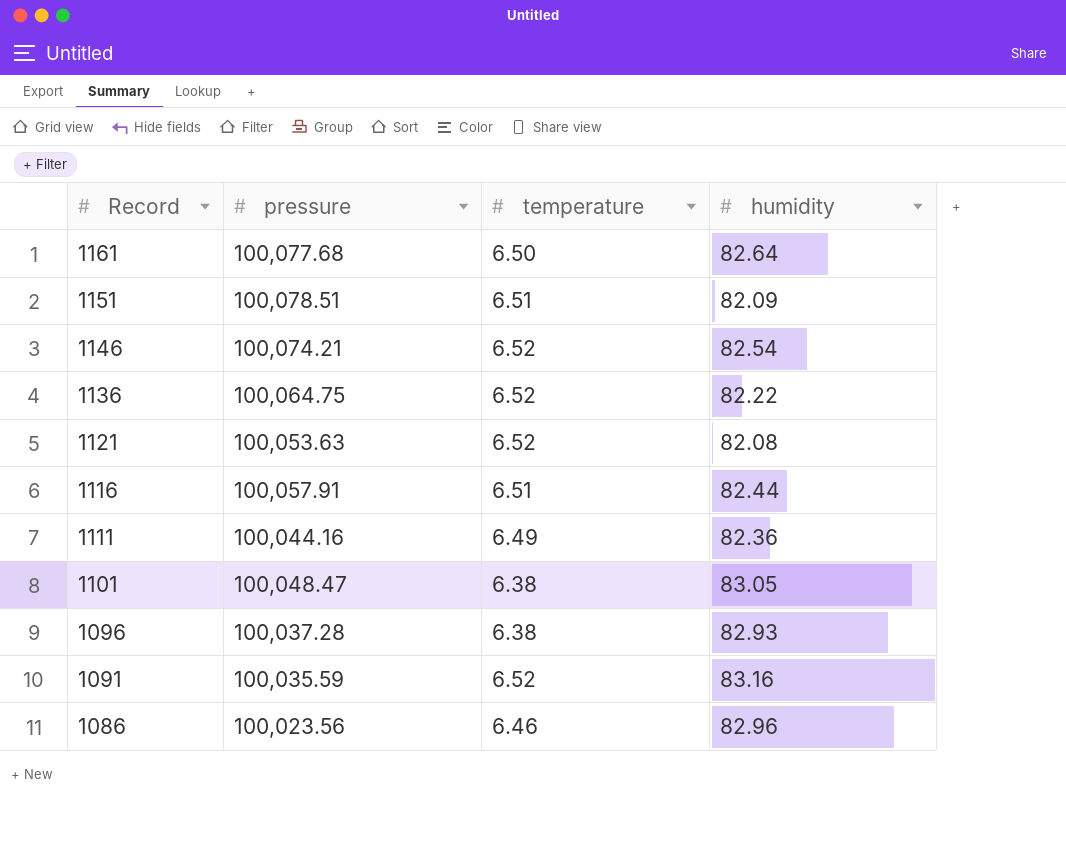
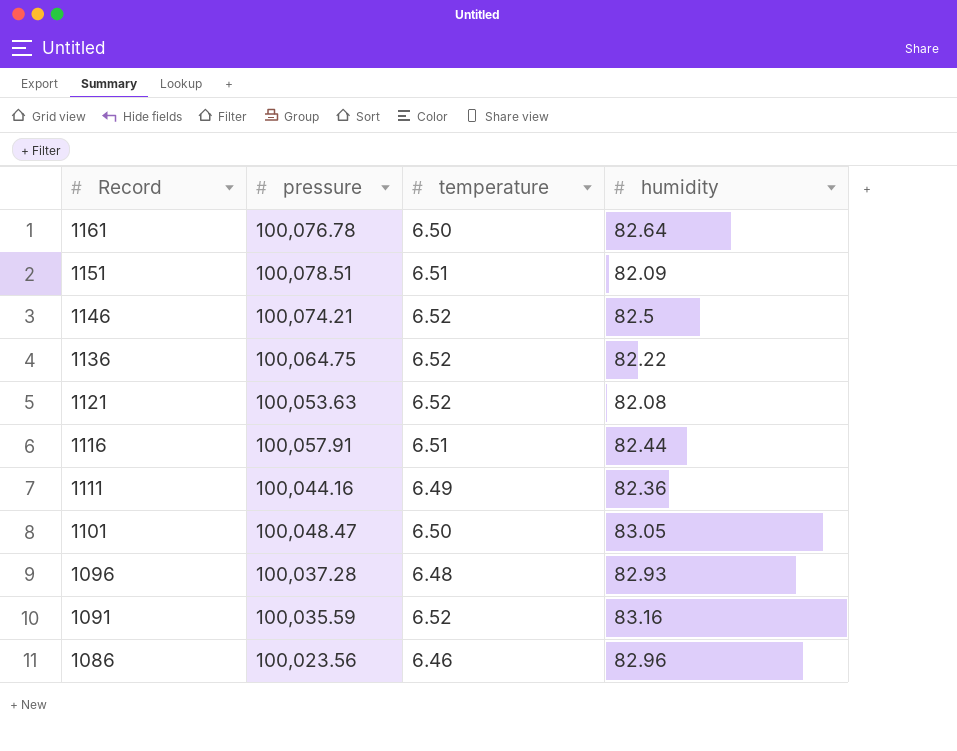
1161 | pressure: 100,077.68 -> 100,076.78
1146 | humidity: 82.54 -> 82.5
1101 | temperature: 6.38 -> 6.50
1096 | temperature: 6.38 -> 6.48

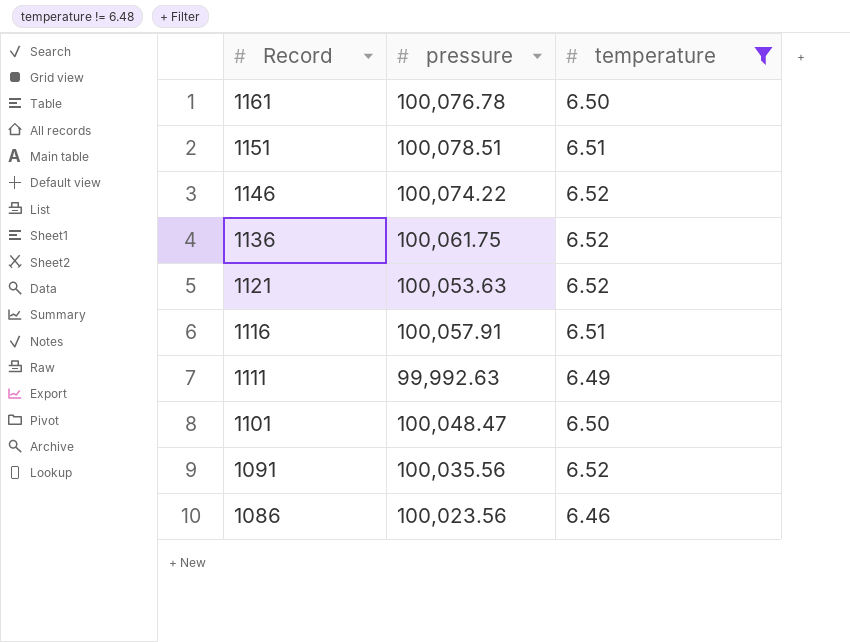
filter: none -> temperature != 6.48
column humidity | position: 4 -> none
1146 | pressure: 100,074.21 -> 100,074.22
1136 | pressure: 100,064.75 -> 100,061.75
1111 | pressure: 100,044.16 -> 99,992.63
1091 | pressure: 100,035.59 -> 100,035.56

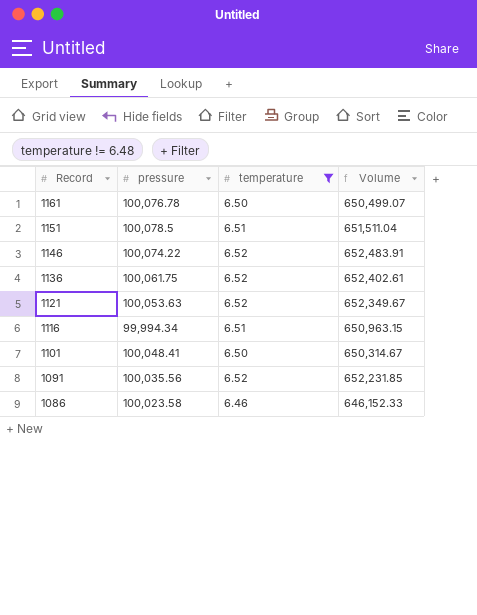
column Volume | formula: none -> [pressure] * [temperature]
row 1111: 99,992.63 | 6.49 -> none
1151 | pressure: 100,078.51 -> 100,078.5
1116 | pressure: 100,057.91 -> 99,994.34
1101 | pressure: 100,048.47 -> 100,048.41
1086 | pressure: 100,023.56 -> 100,023.58

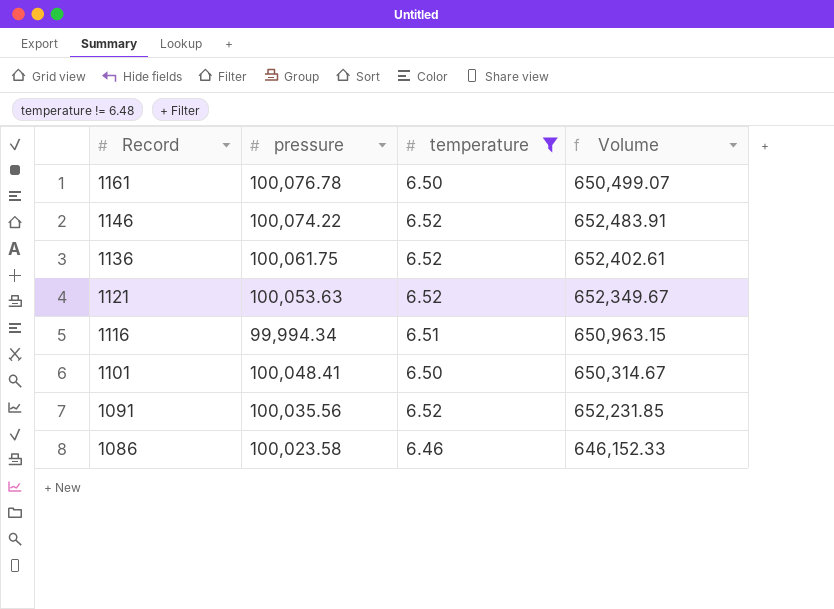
row 1151: 100,078.5 | 6.51 | 651,511.04 -> none

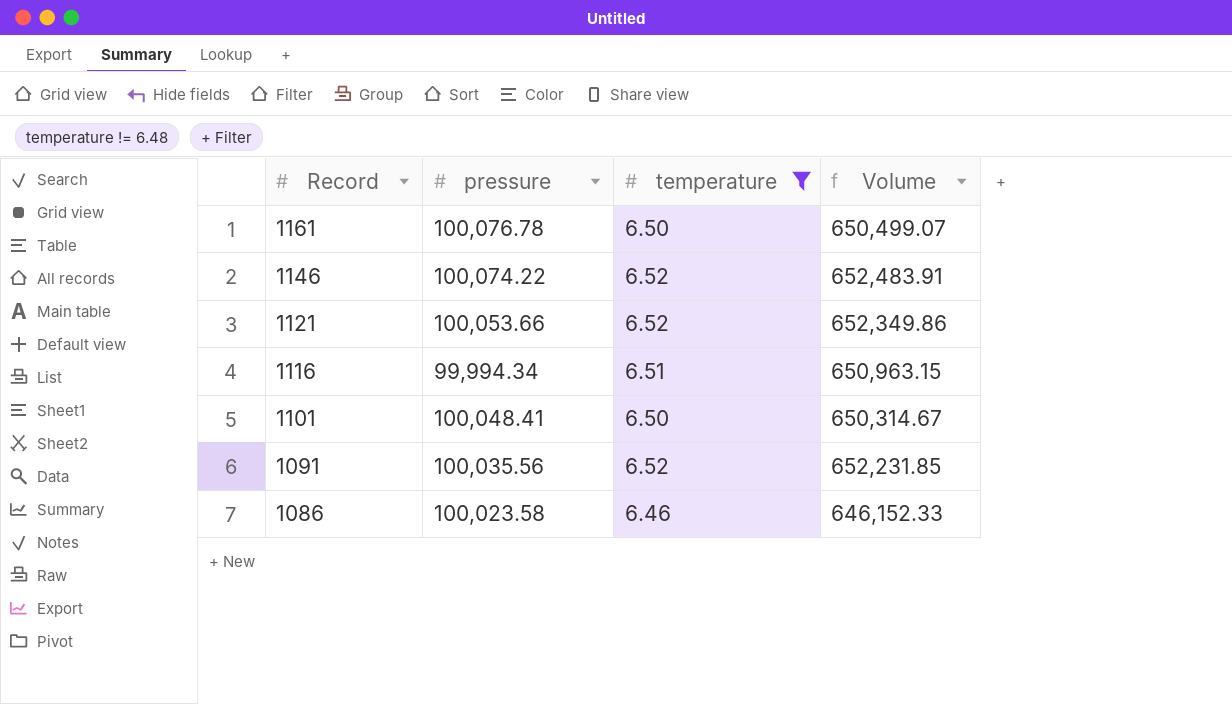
row 1136: 100,061.75 | 6.52 | 652,402.61 -> none
1121 | pressure: 100,053.63 -> 100,053.66
1121 | Volume: 652,349.67 -> 652,349.86

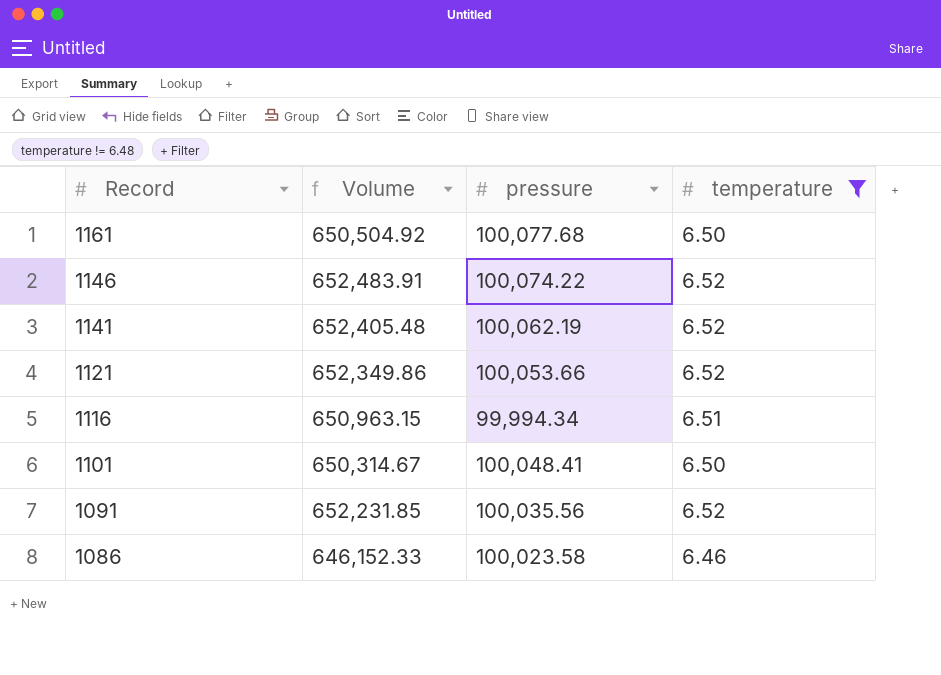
column Volume | position: 4 -> 2
1161 | Volume: 650,499.07 -> 650,504.92
1161 | pressure: 100,076.78 -> 100,077.68
row 1141: none -> 652,405.48 | 100,062.19 | 6.52

